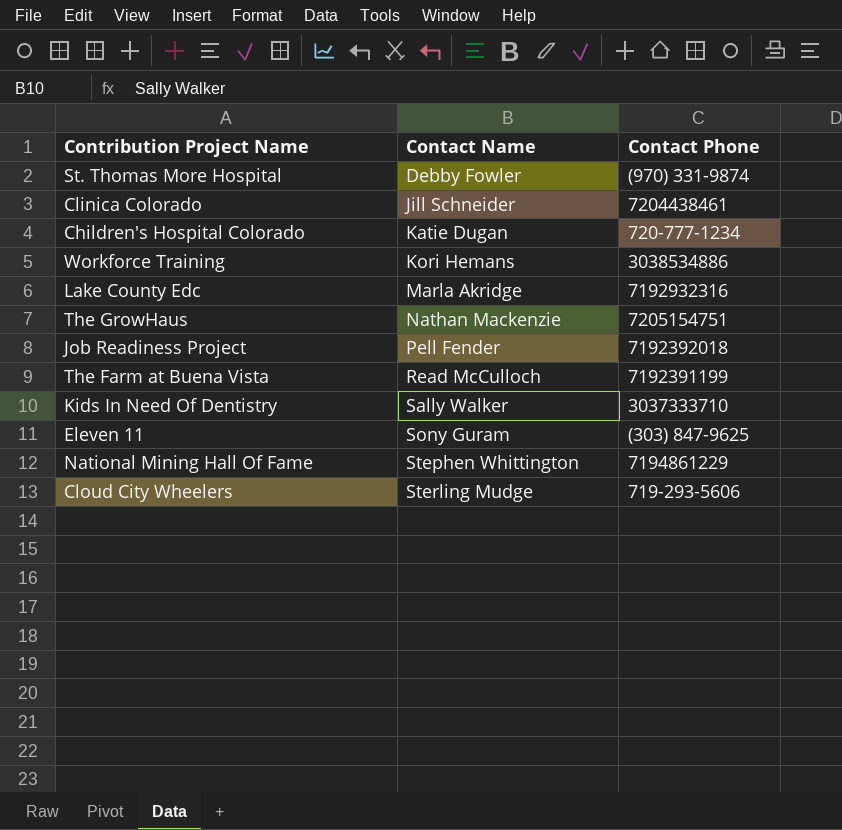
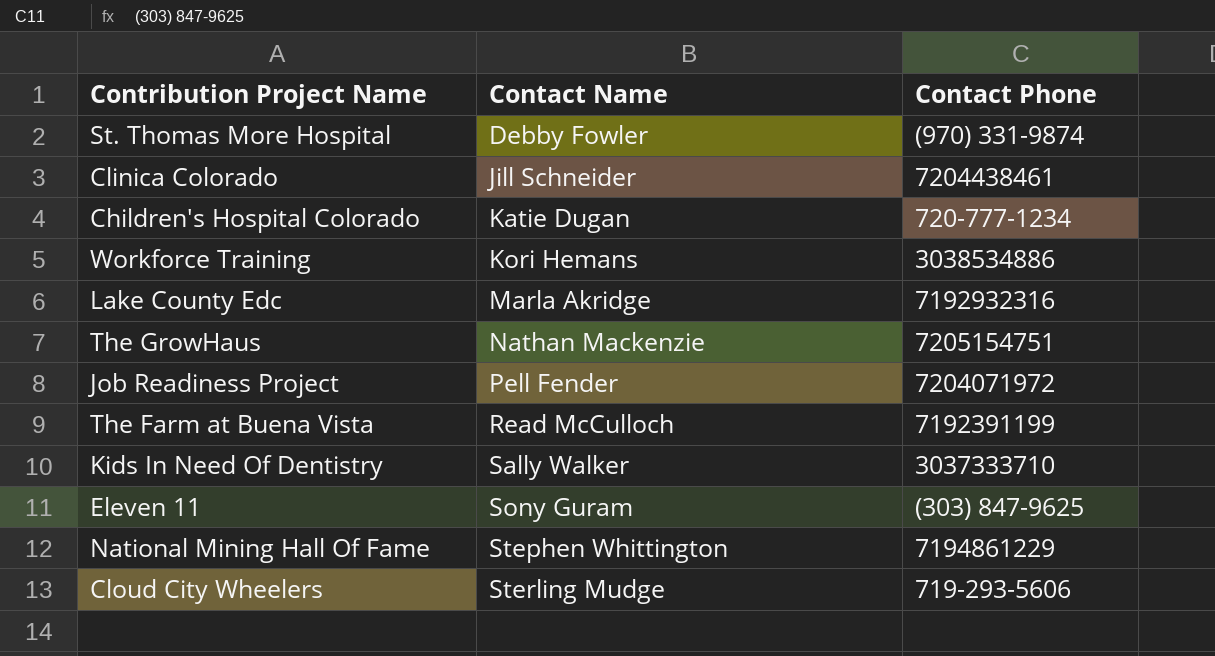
Job Readiness Project | Contact Phone: 7192392018 -> 7204071972

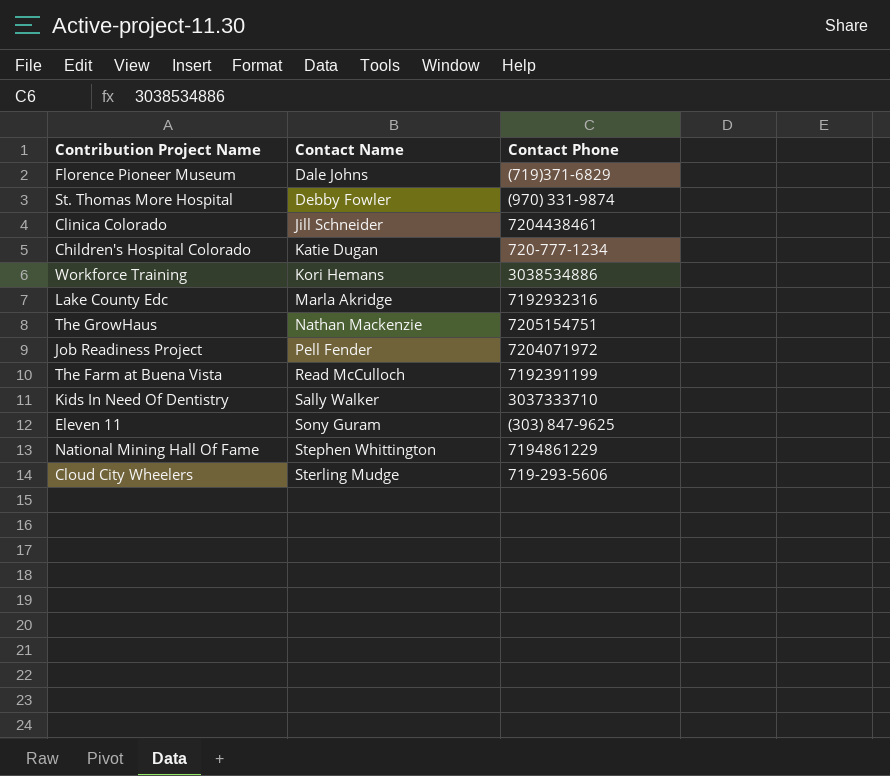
row Florence Pioneer Museum: none -> Dale Johns | (719)371-6829

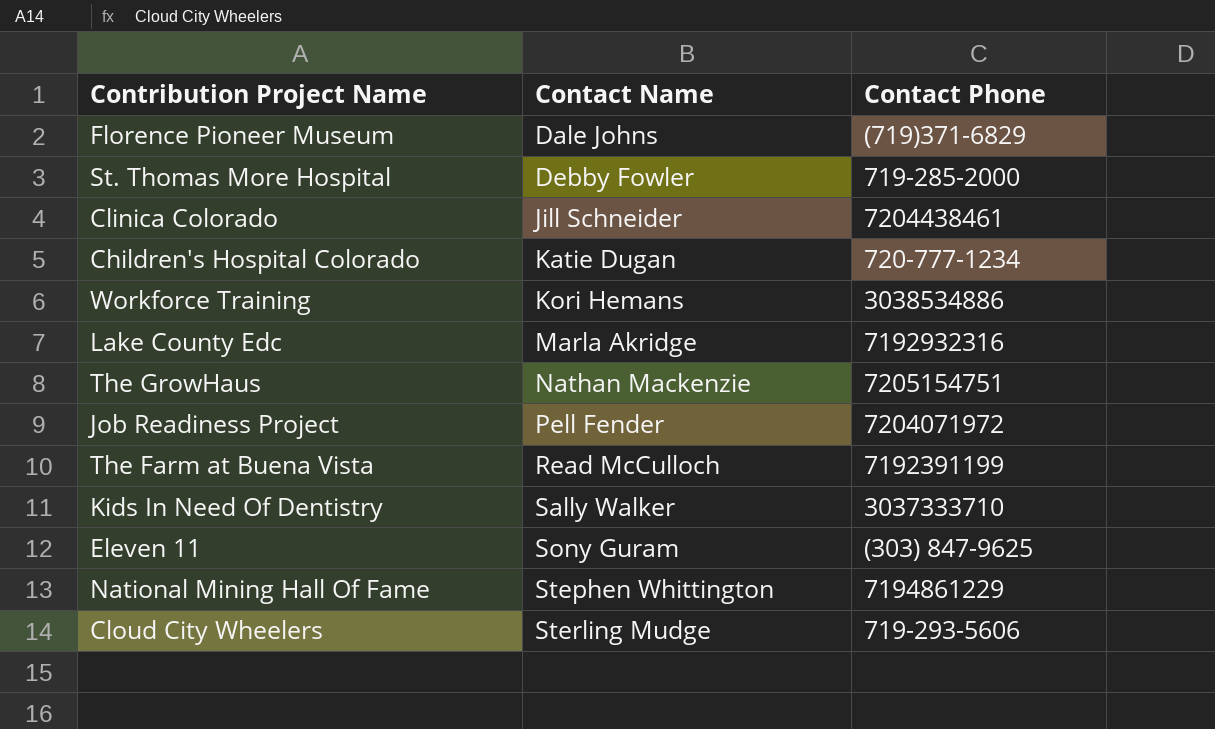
St. Thomas More Hospital | Contact Phone: (970) 331-9874 -> 719-285-2000

